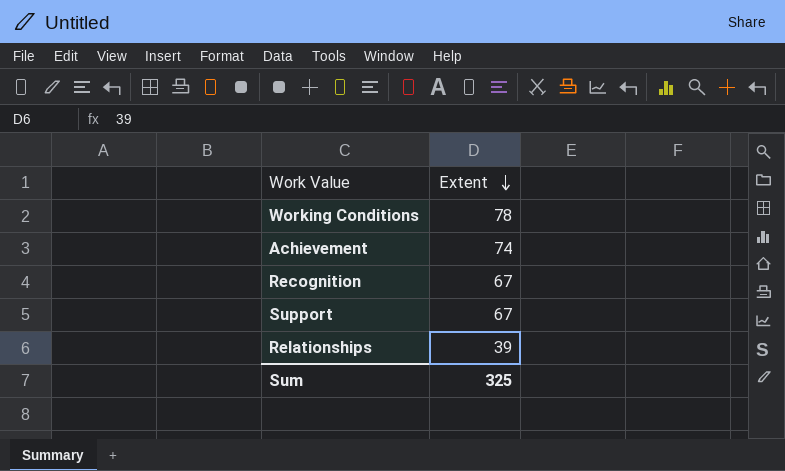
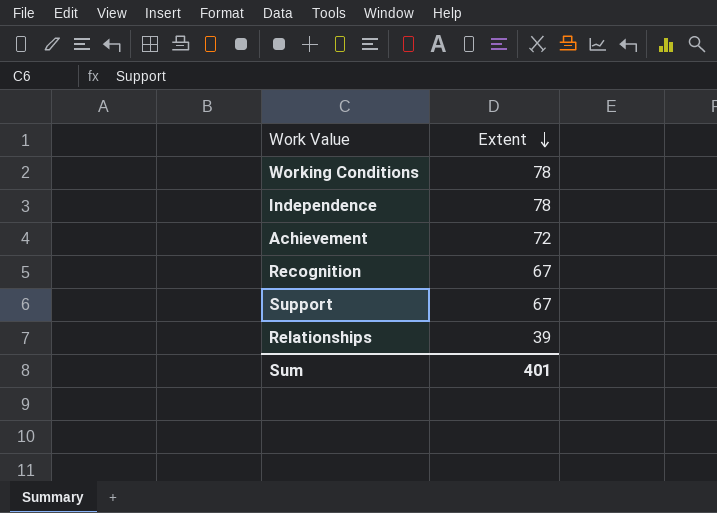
row Independence: none -> 78
Achievement | Extent: 74 -> 72
Sum | Extent: 325 -> 401

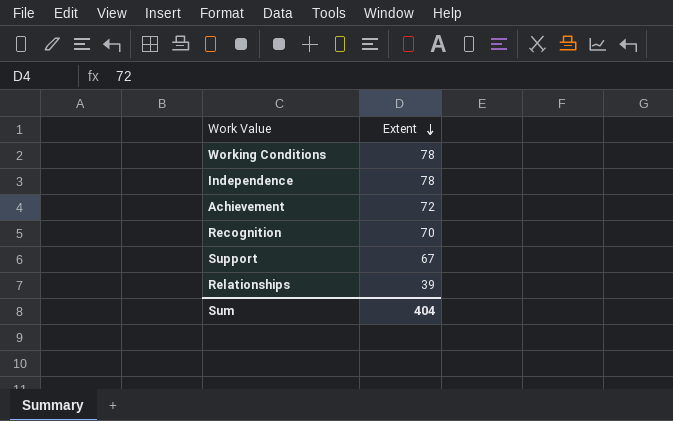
Recognition | Extent: 67 -> 70
Sum | Extent: 401 -> 404

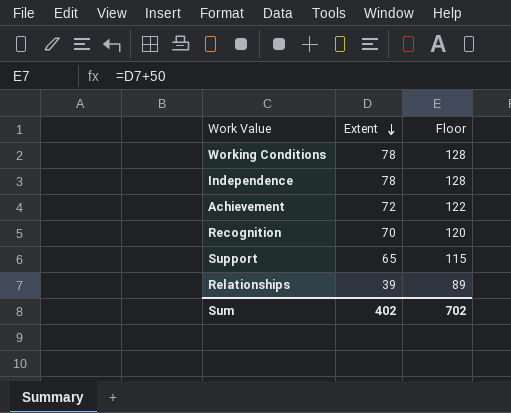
column Floor | formula: none -> [Extent] + 50
Support | Extent: 67 -> 65
Sum | Extent: 404 -> 402

